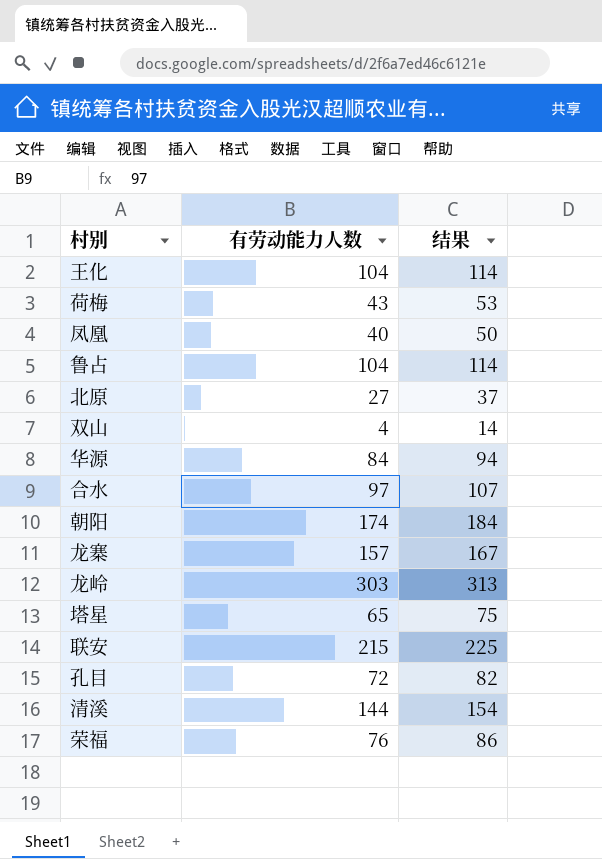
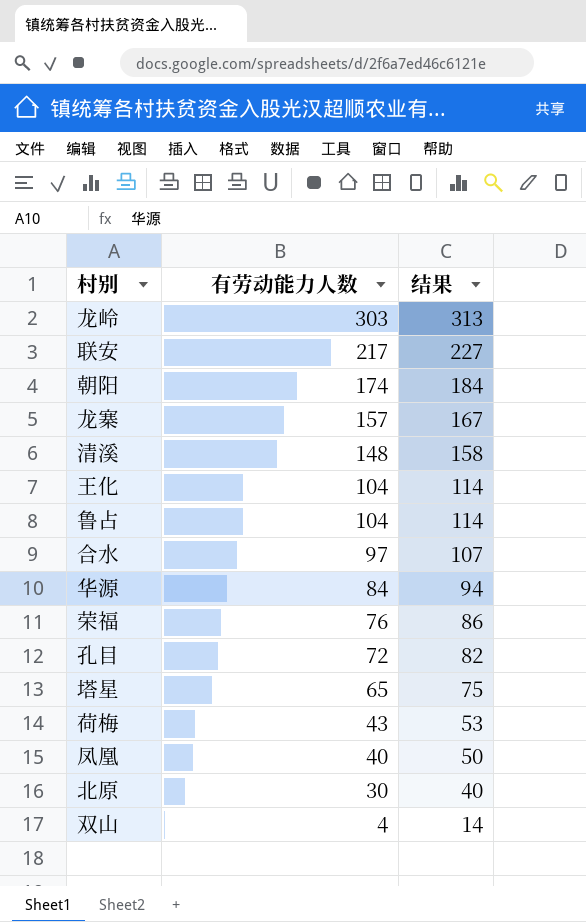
row order: none -> 有劳动能力人数 descending
联安 | 有劳动能力人数: 215 -> 217
联安 | 结果: 225 -> 227
清溪 | 有劳动能力人数: 144 -> 148
清溪 | 结果: 154 -> 158
北原 | 有劳动能力人数: 27 -> 30
北原 | 结果: 37 -> 40

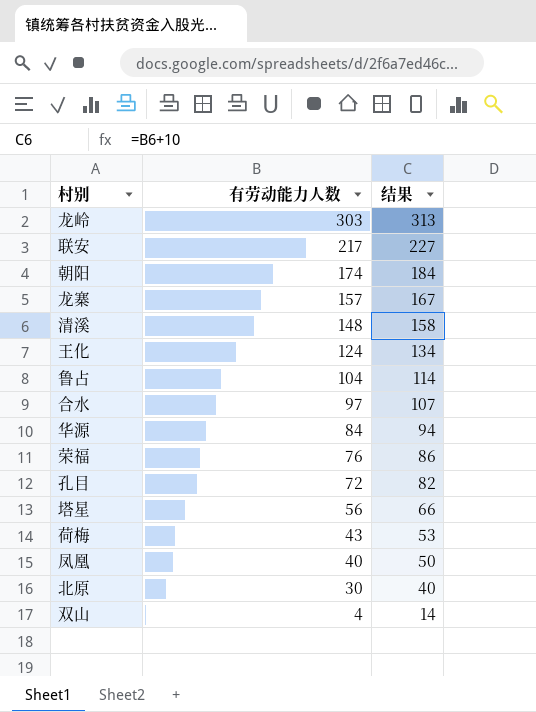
王化 | 有劳动能力人数: 104 -> 124
王化 | 结果: 114 -> 134
塔星 | 有劳动能力人数: 65 -> 56
塔星 | 结果: 75 -> 66

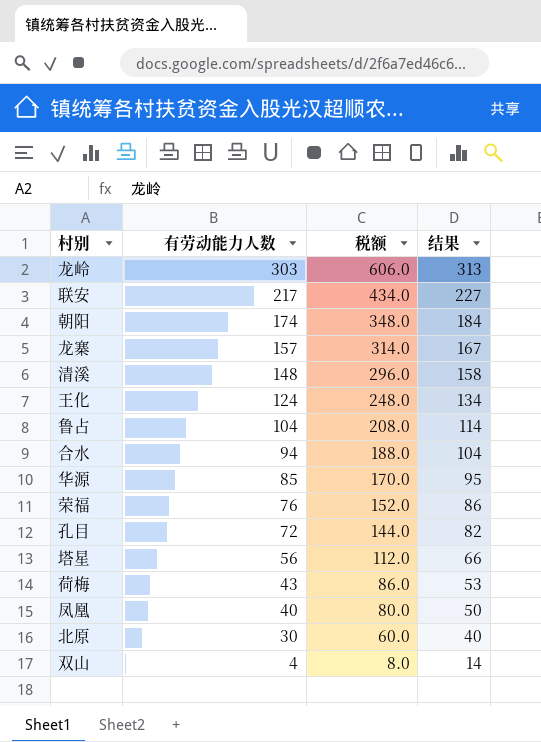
column 税额 | formula: none -> [有劳动能力人数] * 2
合水 | 有劳动能力人数: 97 -> 94
合水 | 结果: 107 -> 104
华源 | 有劳动能力人数: 84 -> 85
华源 | 结果: 94 -> 95

